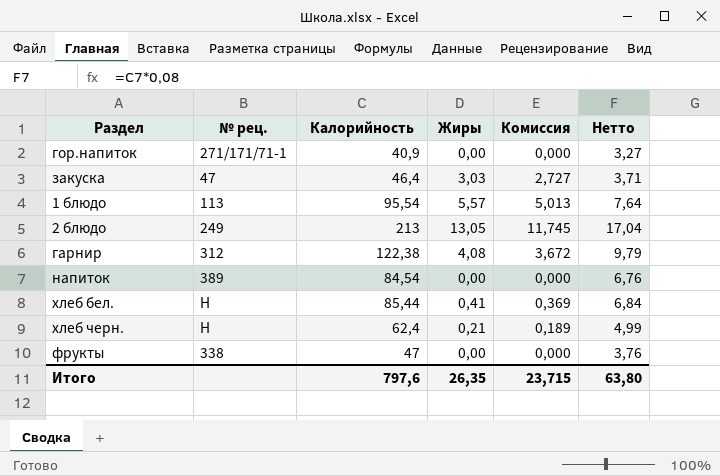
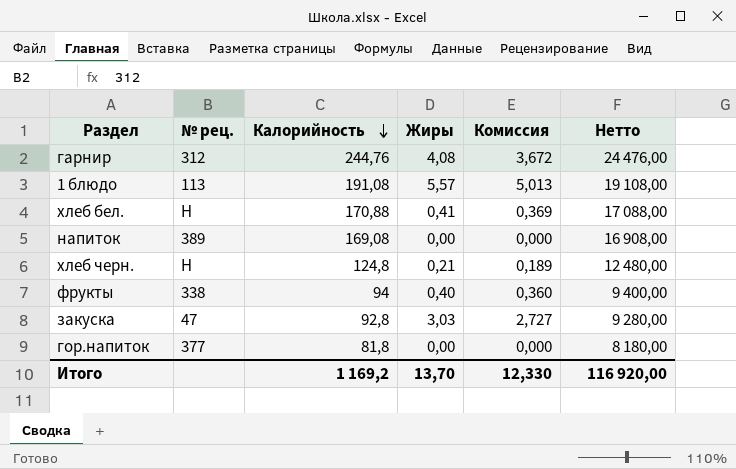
row order: none -> Калорийность descending
column Нетто | formula: [Калорийность] * 0,08 -> [Калорийность] * 100
row 2 блюдо: 249 | 213 | 13,05 | 11,745 | 17,04 -> none
гарнир | Калорийность: 122,38 -> 244,76
1 блюдо | Калорийность: 95,54 -> 191,08
хлеб бел. | Калорийность: 85,44 -> 170,88
напиток | Калорийность: 84,54 -> 169,08
хлеб черн. | Калорийность: 62,4 -> 124,8
фрукты | Калорийность: 47 -> 94
фрукты | Жиры: 0,00 -> 0,40
фрукты | Комиссия: 0,000 -> 0,360
закуска | Калорийность: 46,4 -> 92,8
гор.напиток | № рец.: 271/171/71-1 -> 377
гор.напиток | Калорийность: 40,9 -> 81,8
Итого | Калорийность: 797,6 -> 1 169,2
Итого | Жиры: 26,35 -> 13,70
Итого | Комиссия: 23,715 -> 12,330
Итого | Нетто: 63,80 -> 116 920,00

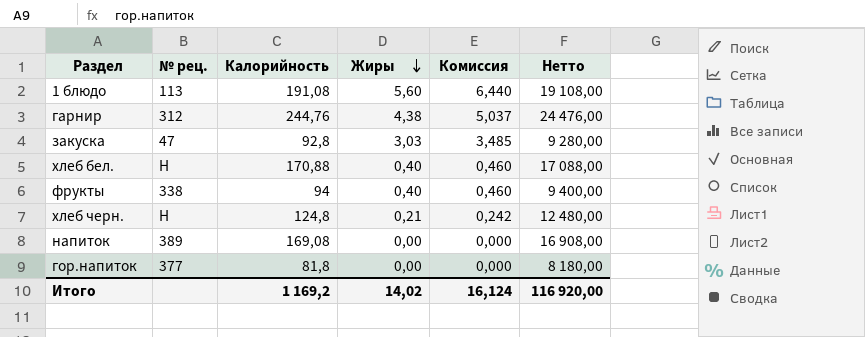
row order: Калорийность descending -> Жиры descending
column Комиссия | formula: [Жиры] * 0,9 -> [Жиры] * 1,15
1 блюдо | Жиры: 5,57 -> 5,60
гарнир | Жиры: 4,08 -> 4,38
хлеб бел. | Жиры: 0,41 -> 0,40
Итого | Жиры: 13,70 -> 14,02
Итого | Комиссия: 12,330 -> 16,124

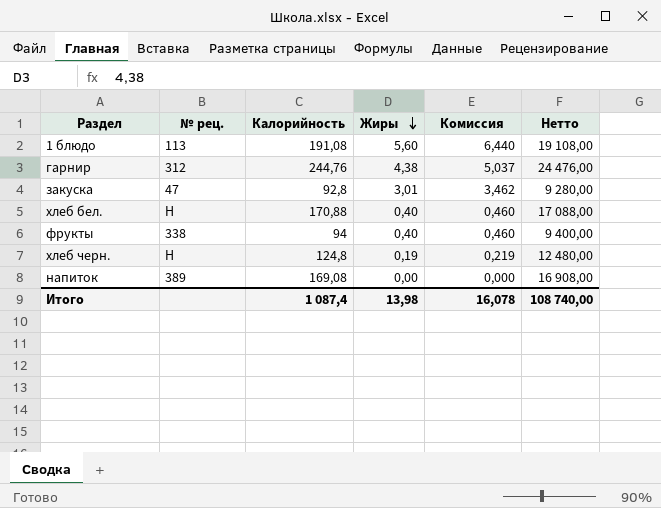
row гор.напиток: 377 | 81,8 | 0,00 | 0,000 | 8 180,00 -> none
закуска | Жиры: 3,03 -> 3,01
закуска | Комиссия: 3,485 -> 3,462
хлеб черн. | Жиры: 0,21 -> 0,19
хлеб черн. | Комиссия: 0,242 -> 0,219
Итого | Калорийность: 1 169,2 -> 1 087,4
Итого | Жиры: 14,02 -> 13,98
Итого | Комиссия: 16,124 -> 16,078
Итого | Нетто: 116 920,00 -> 108 740,00

